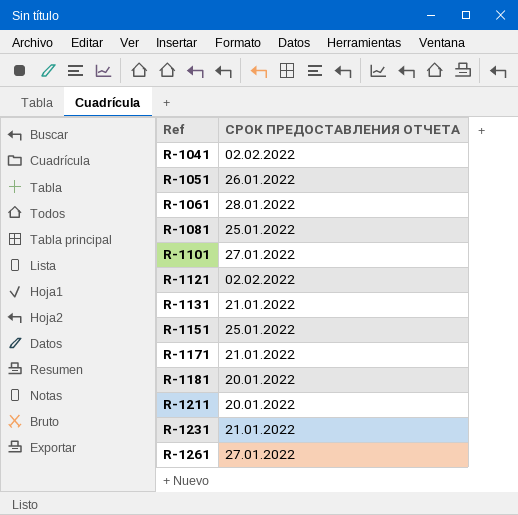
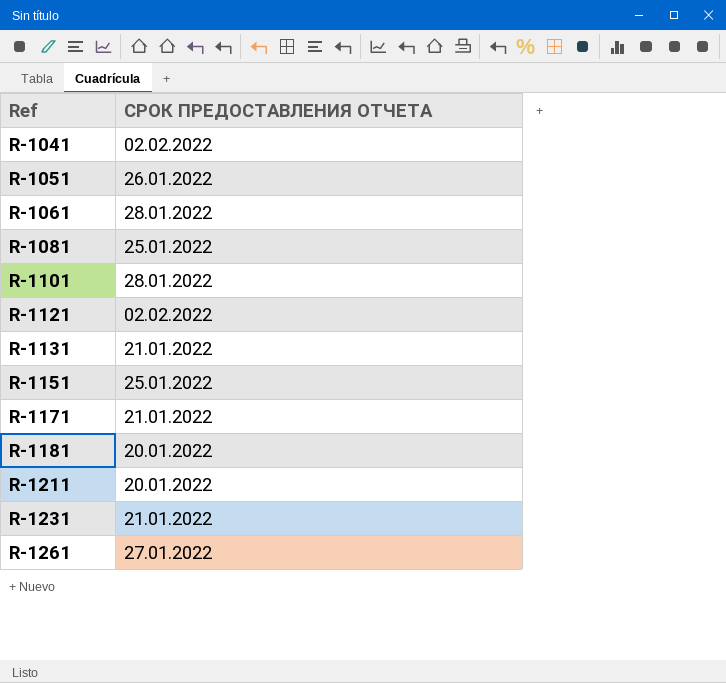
R-1101 | СРОК ПРЕДОСТАВЛЕНИЯ ОТЧЕТА: 27.01.2022 -> 28.01.2022

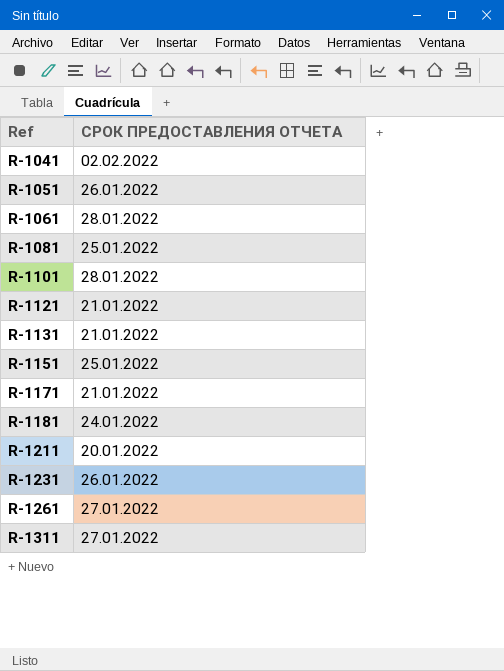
R-1121 | СРОК ПРЕДОСТАВЛЕНИЯ ОТЧЕТА: 02.02.2022 -> 21.01.2022
R-1181 | СРОК ПРЕДОСТАВЛЕНИЯ ОТЧЕТА: 20.01.2022 -> 24.01.2022
R-1231 | СРОК ПРЕДОСТАВЛЕНИЯ ОТЧЕТА: 21.01.2022 -> 26.01.2022
row R-1311: none -> 27.01.2022

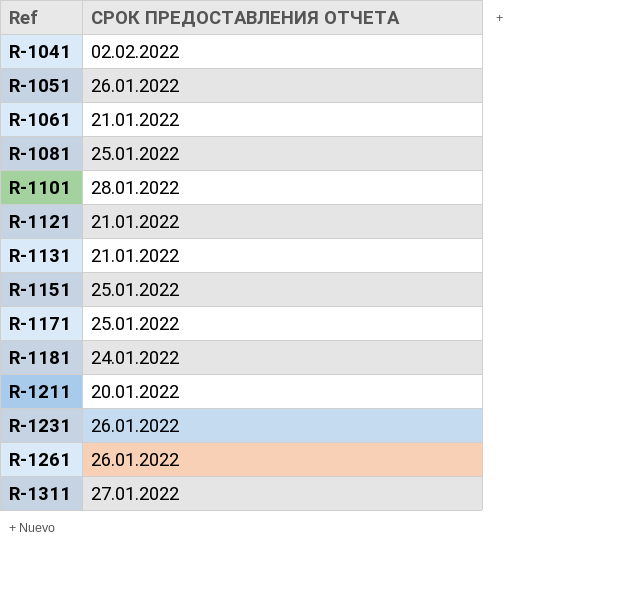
R-1061 | СРОК ПРЕДОСТАВЛЕНИЯ ОТЧЕТА: 28.01.2022 -> 21.01.2022
R-1171 | СРОК ПРЕДОСТАВЛЕНИЯ ОТЧЕТА: 21.01.2022 -> 25.01.2022
R-1261 | СРОК ПРЕДОСТАВЛЕНИЯ ОТЧЕТА: 27.01.2022 -> 26.01.2022

